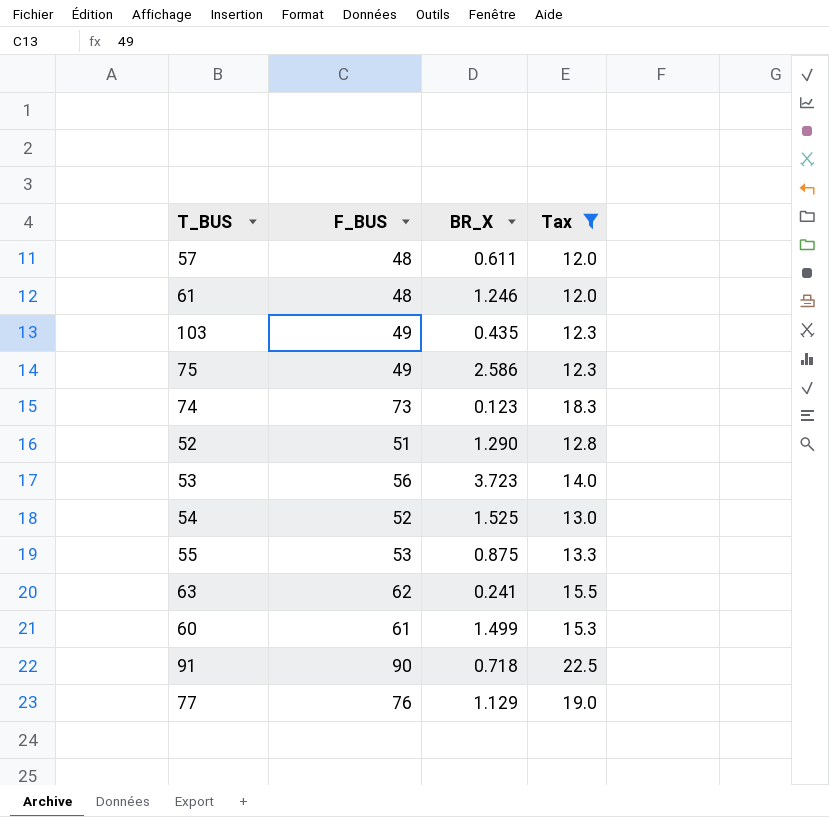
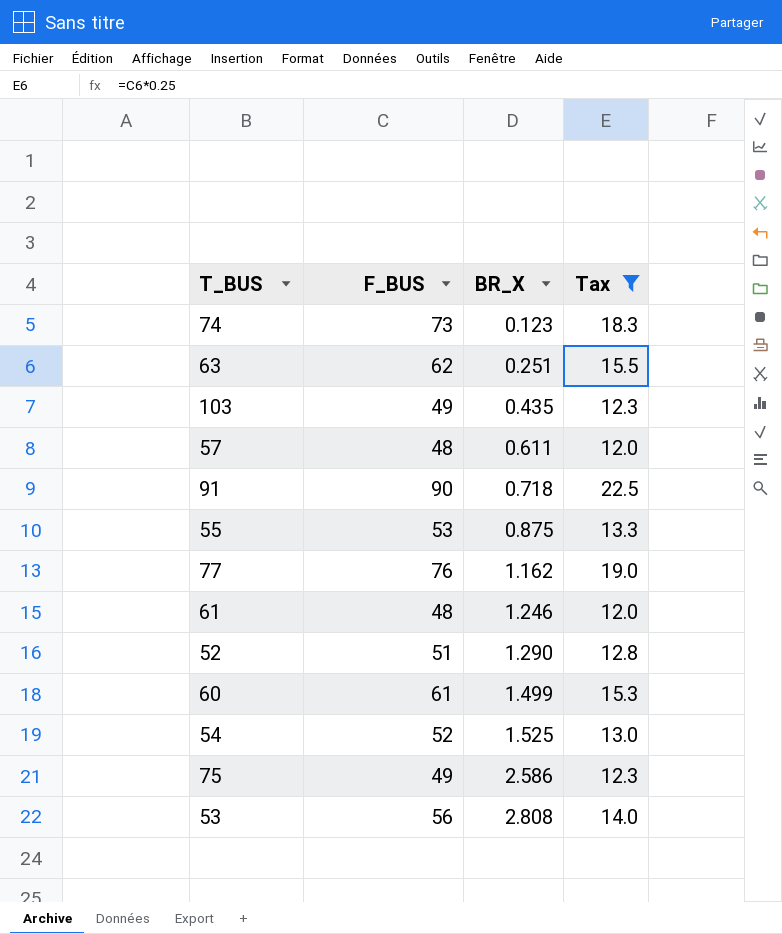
row order: none -> BR_X ascending
63 | BR_X: 0.241 -> 0.251
77 | BR_X: 1.129 -> 1.162
53 | BR_X: 3.723 -> 2.808

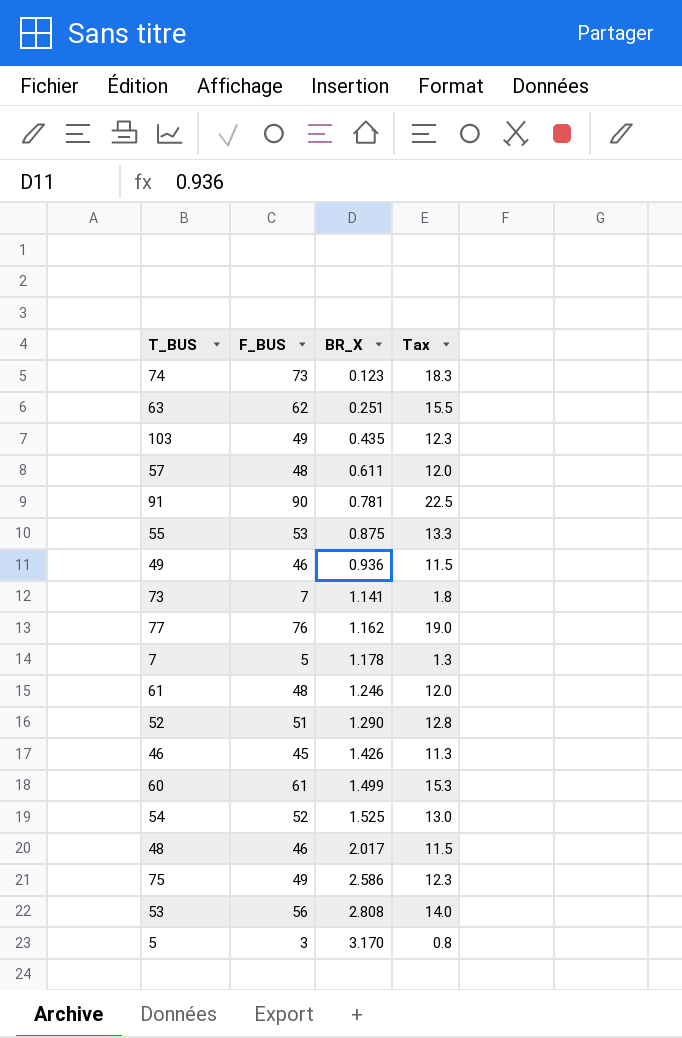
filter: Tax >= 12.0 -> none
91 | BR_X: 0.718 -> 0.781

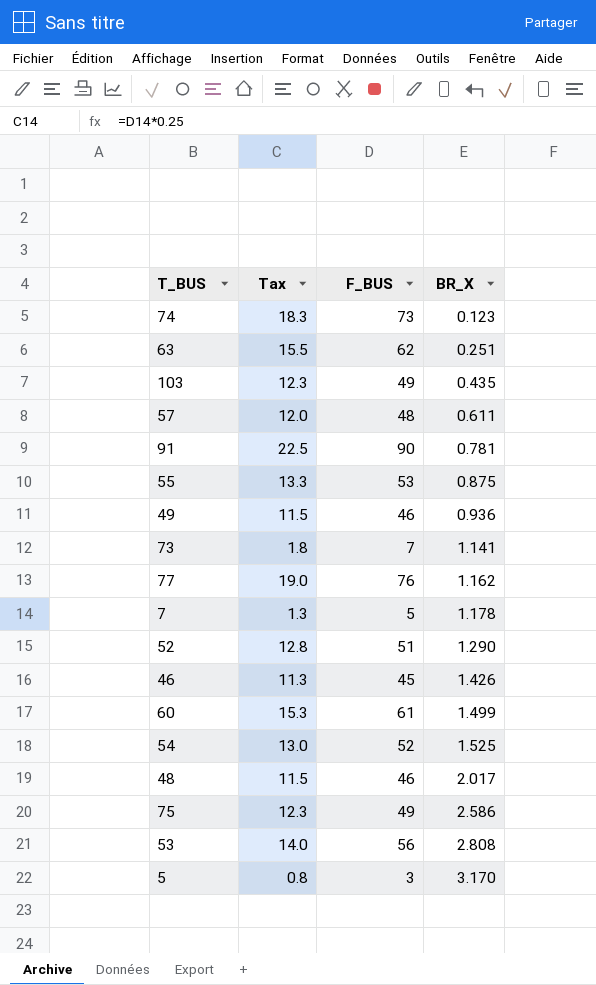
column Tax | position: 4 -> 2
row 61: 48 | 1.246 | 12.0 -> none

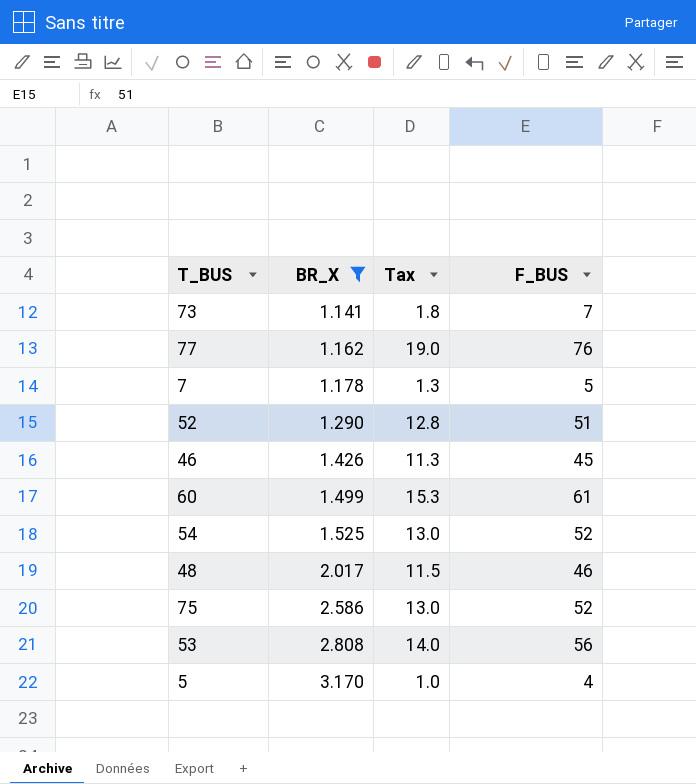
filter: none -> BR_X >= 1.141
column BR_X | position: 4 -> 2
75 | Tax: 12.3 -> 13.0
75 | F_BUS: 49 -> 52
5 | Tax: 0.8 -> 1.0
5 | F_BUS: 3 -> 4

